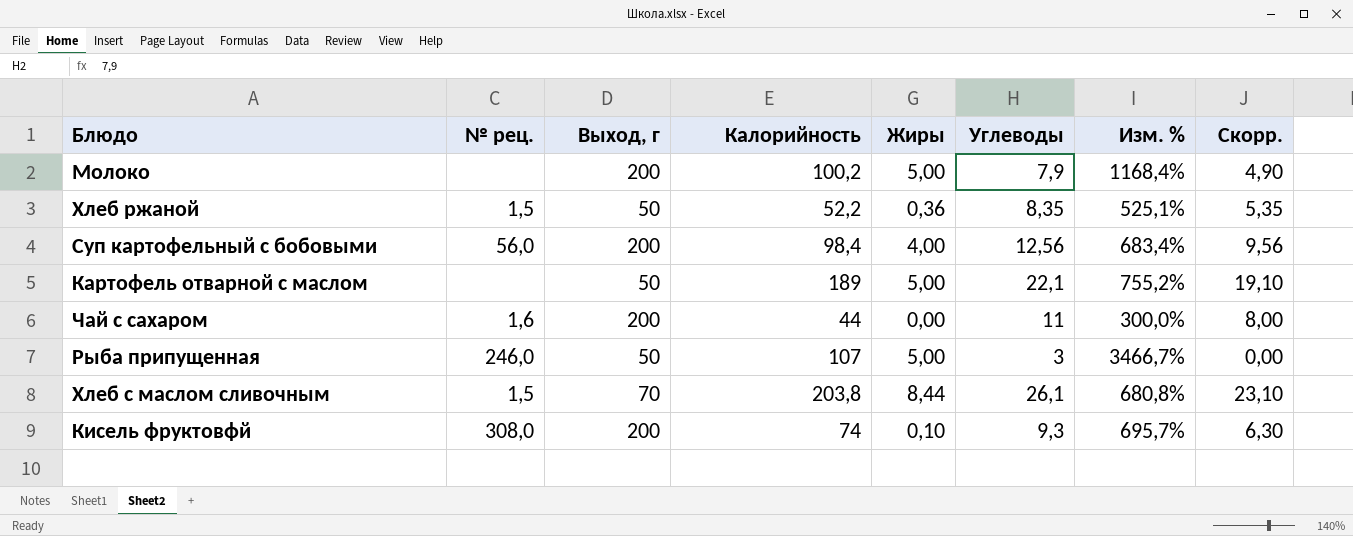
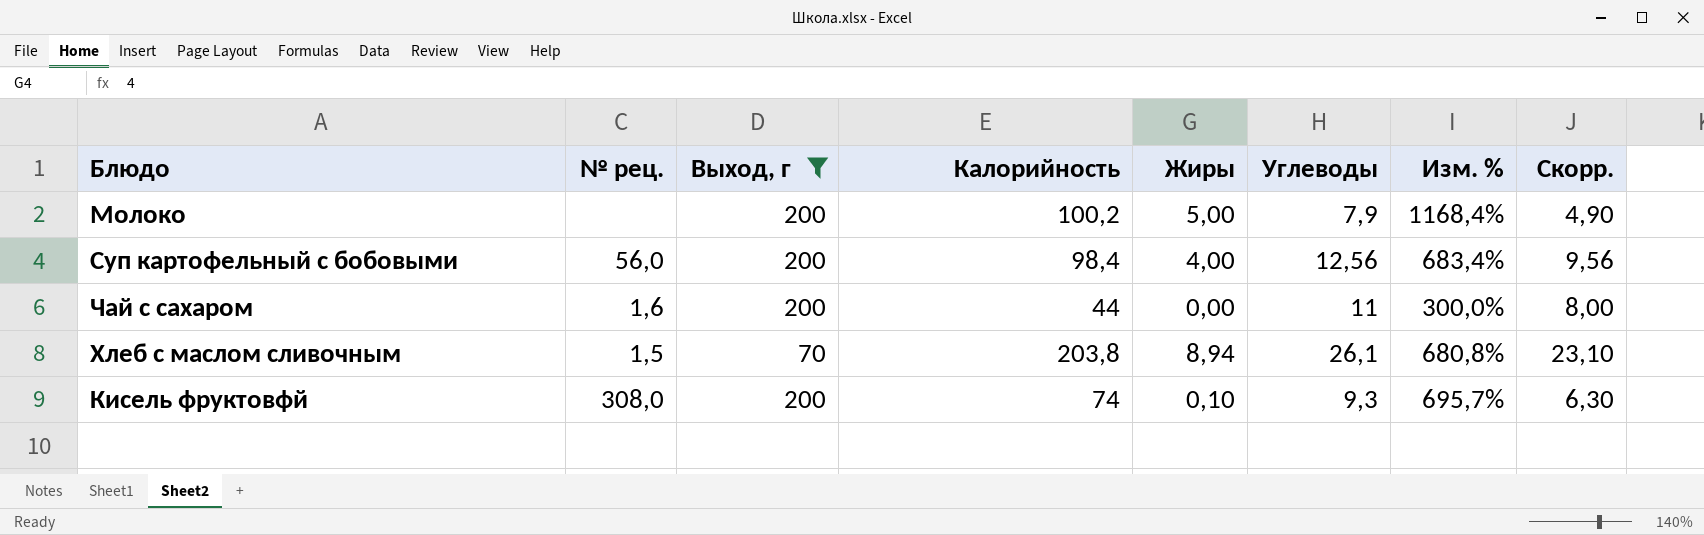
filter: none -> Выход, г != 50
Хлеб с маслом сливочным | Жиры: 8,44 -> 8,94

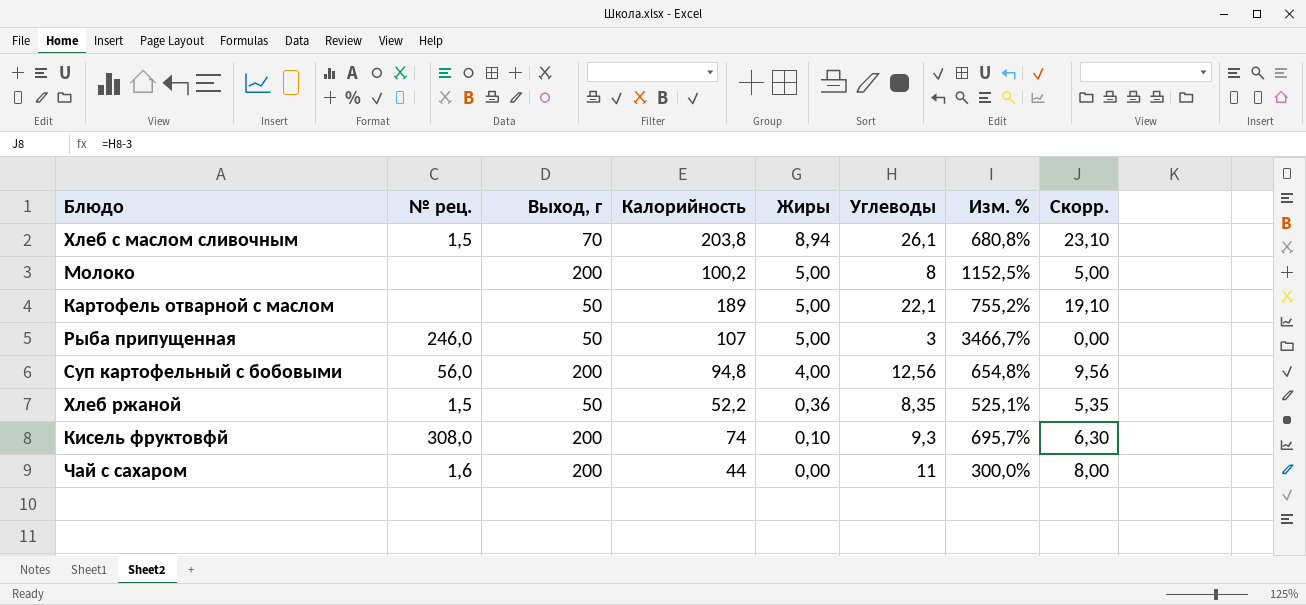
filter: Выход, г != 50 -> none
row order: none -> Жиры descending
Молоко | Углеводы: 7,9 -> 8
Молоко | Изм. %: 1168,4% -> 1152,5%
Молоко | Скорр.: 4,90 -> 5,00
Суп картофельный с бобовыми | Калорийность: 98,4 -> 94,8
Суп картофельный с бобовыми | Изм. %: 683,4% -> 654,8%

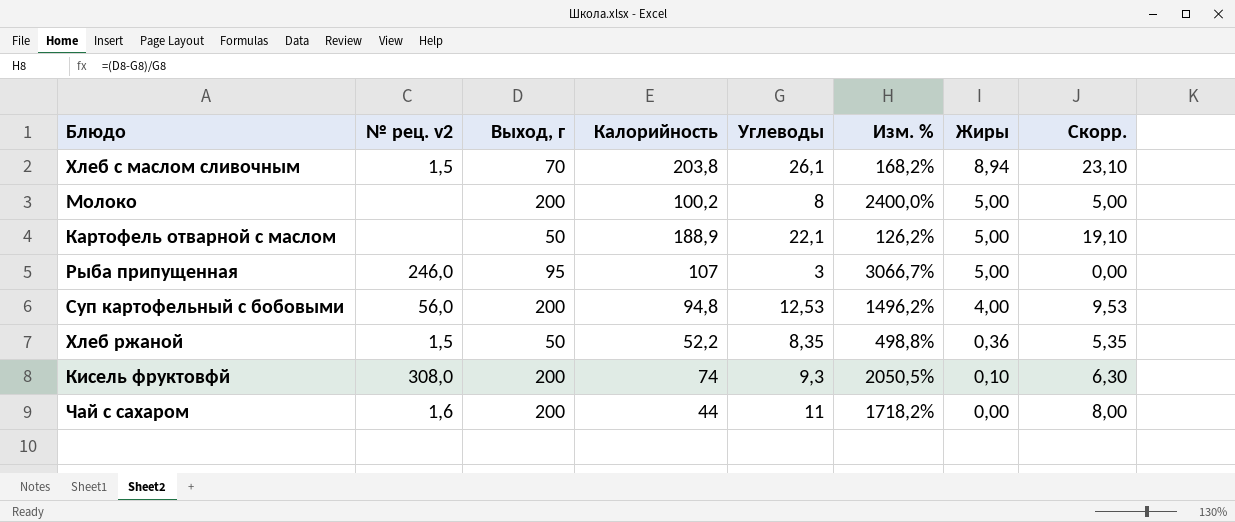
column name: № рец. -> № рец. v2
column Изм. % | formula: ([Калорийность] - [Углеводы]) / [Углеводы] -> ([Выход, г] - [Углеводы]) / [Углеводы]
column Жиры | position: 5 -> 7
Картофель отварной с маслом | Калорийность: 189 -> 188,9
Рыба припущенная | Выход, г: 50 -> 95
Суп картофельный с бобовыми | Углеводы: 12,56 -> 12,53
Суп картофельный с бобовыми | Скорр.: 9,56 -> 9,53

